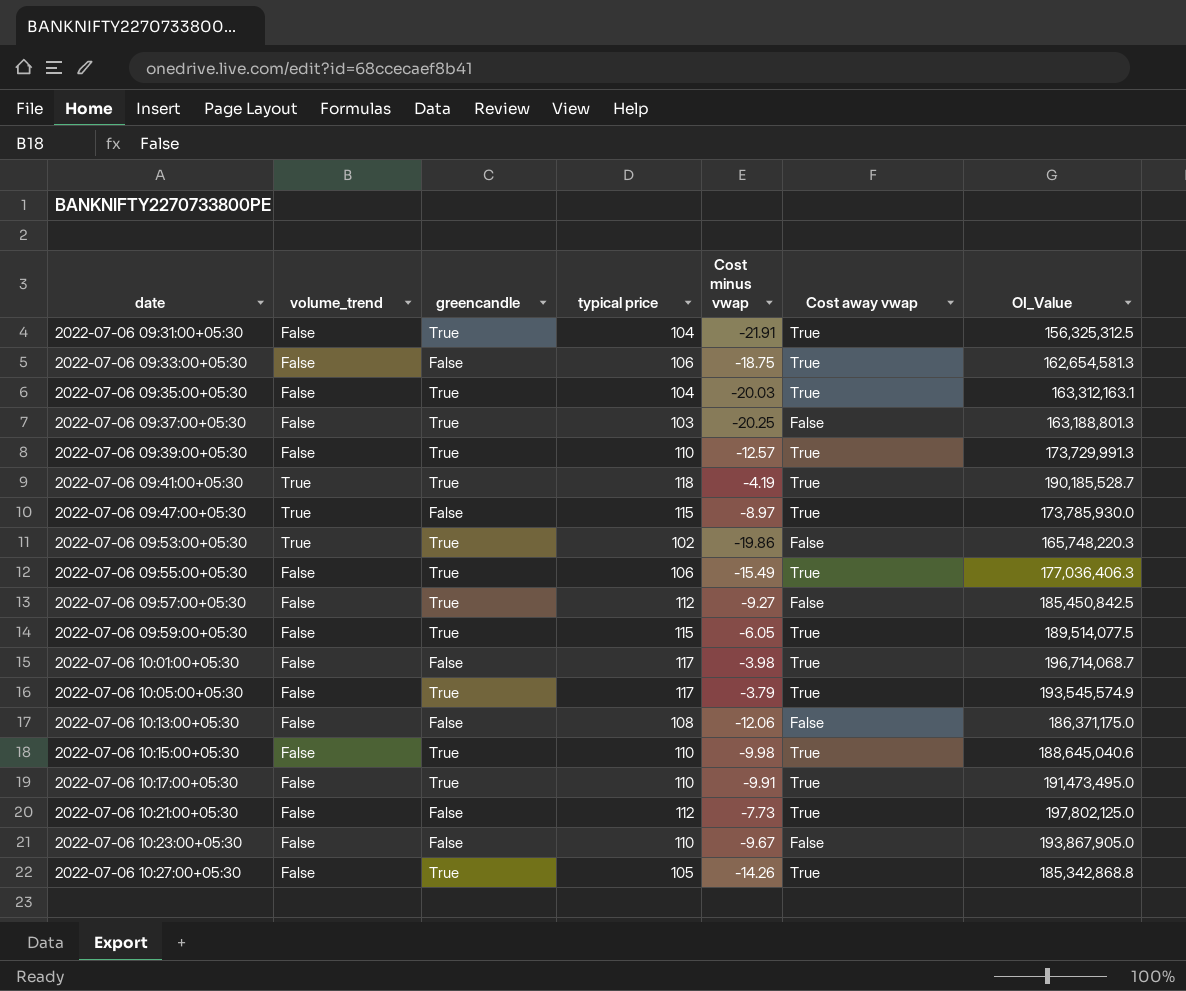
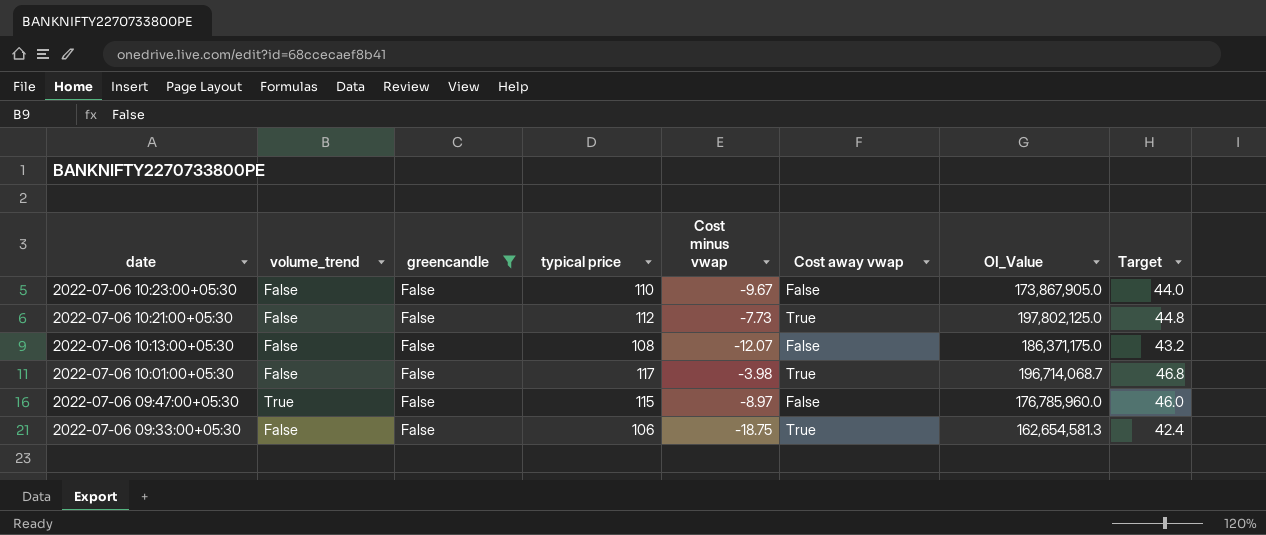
filter: none -> greencandle = False
row order: date ascending -> date descending
column Target | formula: none -> [typical price] * 0.4
2022-07-06 10:23:00+05:30 | OI_Value: 193,867,905.0 -> 173,867,905.0
2022-07-06 10:13:00+05:30 | Cost minus vwap: -12.06 -> -12.07
2022-07-06 09:47:00+05:30 | Cost away vwap: True -> False
2022-07-06 09:47:00+05:30 | OI_Value: 173,785,930.0 -> 176,785,960.0

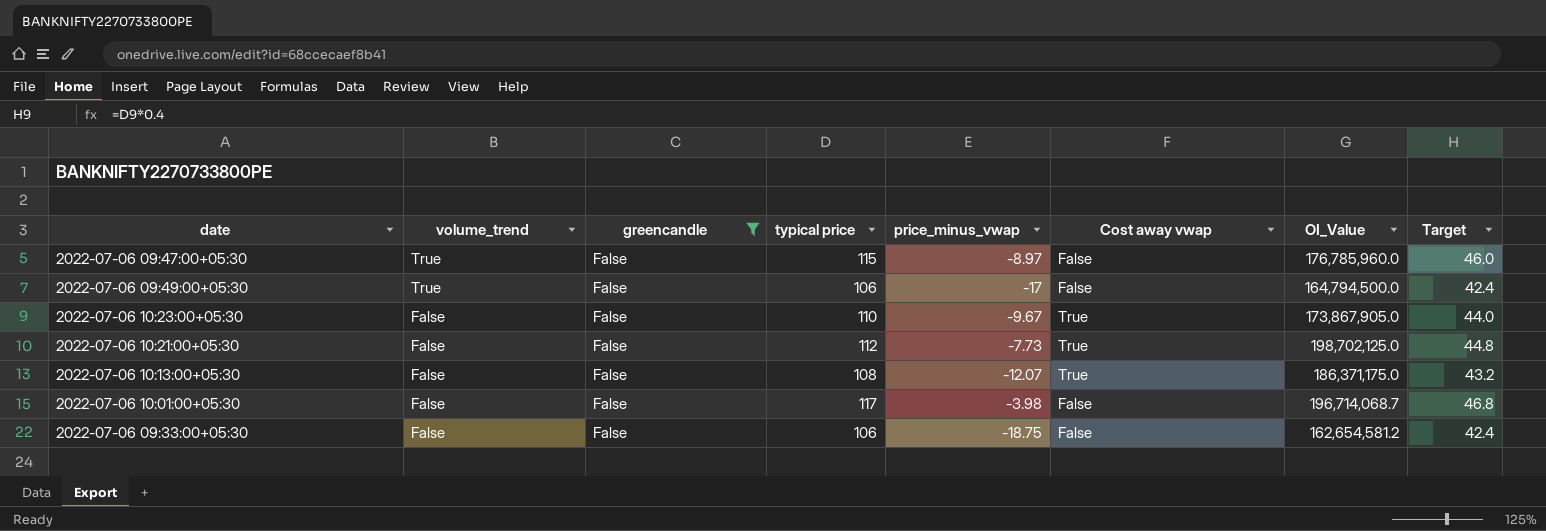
row order: date descending -> volume_trend descending
column name: Cost minus vwap -> price_minus_vwap
row 2022-07-06 09:49:00+05:30: none -> True | False | 106 | -17 | False | 164,794,500.0 | 42.4
2022-07-06 10:23:00+05:30 | Cost away vwap: False -> True
2022-07-06 10:21:00+05:30 | OI_Value: 197,802,125.0 -> 198,702,125.0
2022-07-06 10:13:00+05:30 | Cost away vwap: False -> True
2022-07-06 10:01:00+05:30 | Cost away vwap: True -> False
2022-07-06 09:33:00+05:30 | Cost away vwap: True -> False
2022-07-06 09:33:00+05:30 | OI_Value: 162,654,581.3 -> 162,654,581.2

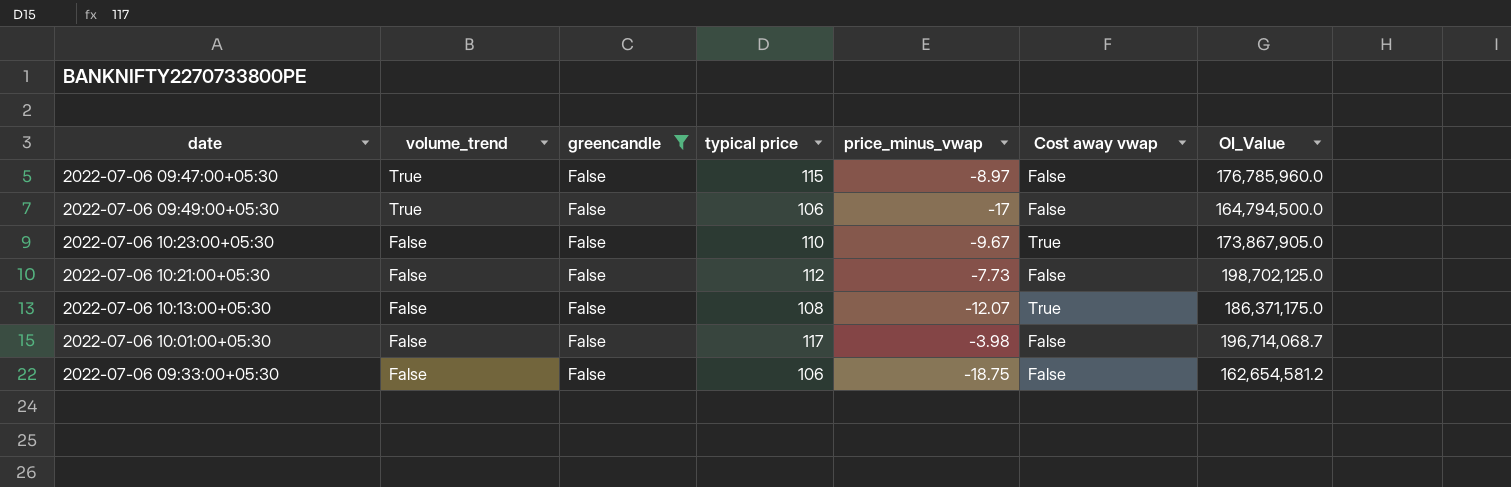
column Target | formula: [typical price] * 0.4 -> none
2022-07-06 10:21:00+05:30 | Cost away vwap: True -> False

